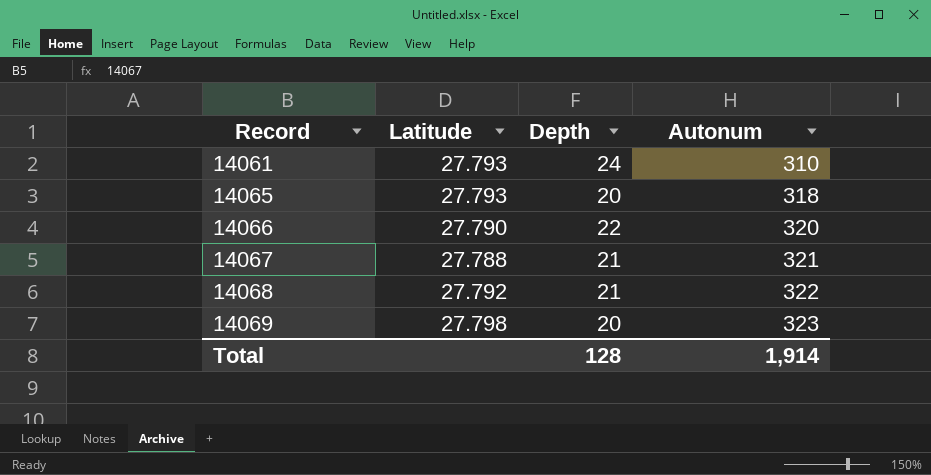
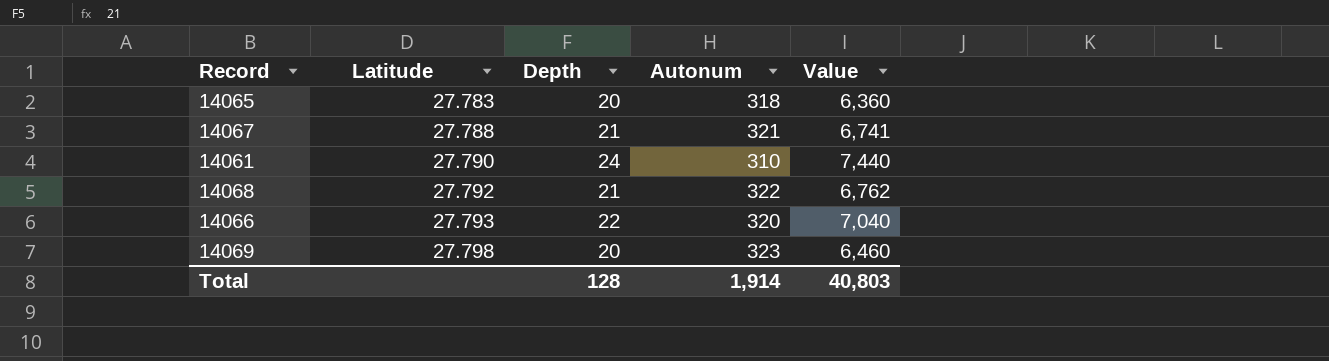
row order: Record ascending -> Latitude ascending
column Value | formula: none -> [Depth] * [Autonum]
14065 | Latitude: 27.793 -> 27.783
14061 | Latitude: 27.793 -> 27.790
14066 | Latitude: 27.790 -> 27.793

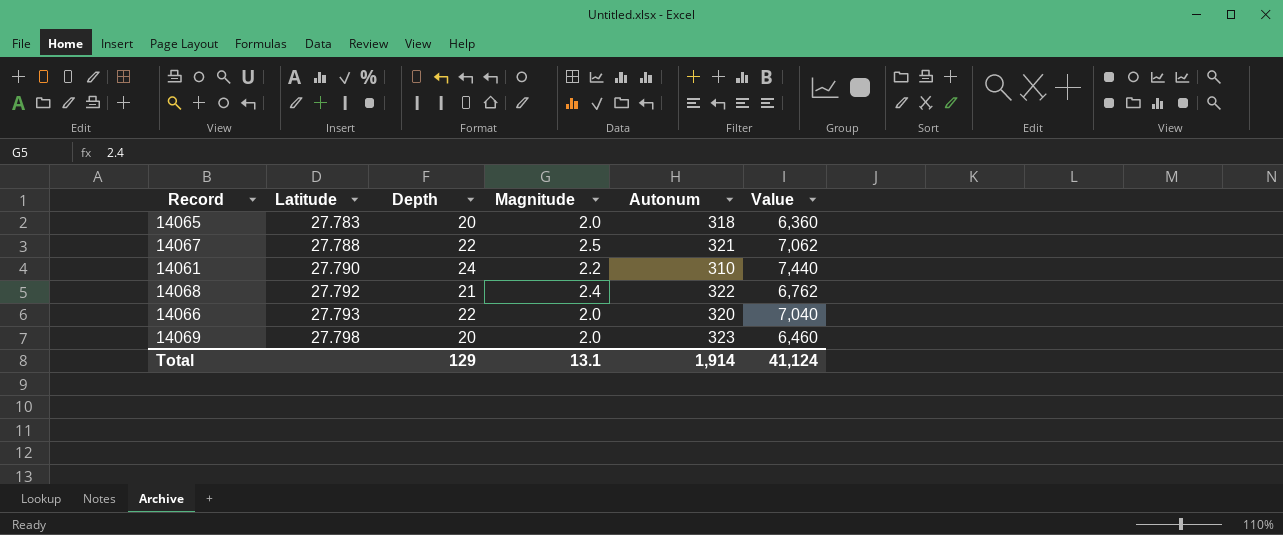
column Magnitude | position: none -> 4
14067 | Depth: 21 -> 22
14067 | Value: 6,741 -> 7,062
Total | Depth: 128 -> 129
Total | Value: 40,803 -> 41,124

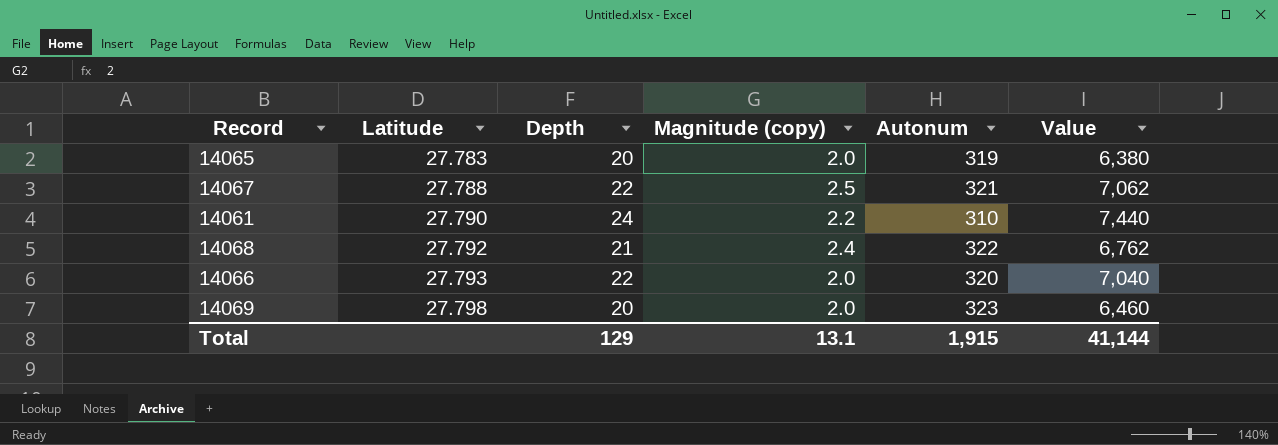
column name: Magnitude -> Magnitude (copy)
14065 | Autonum: 318 -> 319
14065 | Value: 6,360 -> 6,380
Total | Autonum: 1,914 -> 1,915
Total | Value: 41,124 -> 41,144

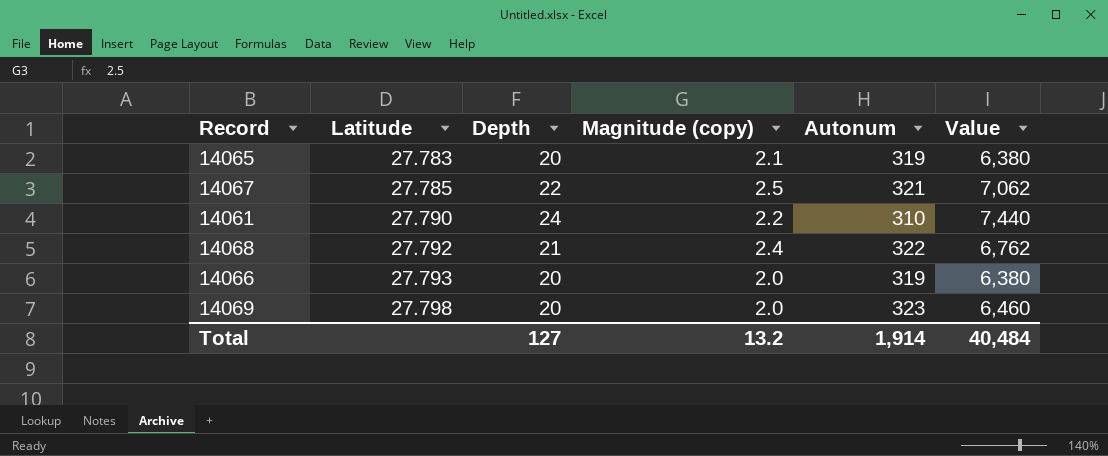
14065 | Magnitude (copy): 2.0 -> 2.1
14067 | Latitude: 27.788 -> 27.785
14066 | Depth: 22 -> 20
14066 | Autonum: 320 -> 319
14066 | Value: 7,040 -> 6,380
Total | Depth: 129 -> 127
Total | Magnitude (copy): 13.1 -> 13.2
Total | Autonum: 1,915 -> 1,914
Total | Value: 41,144 -> 40,484

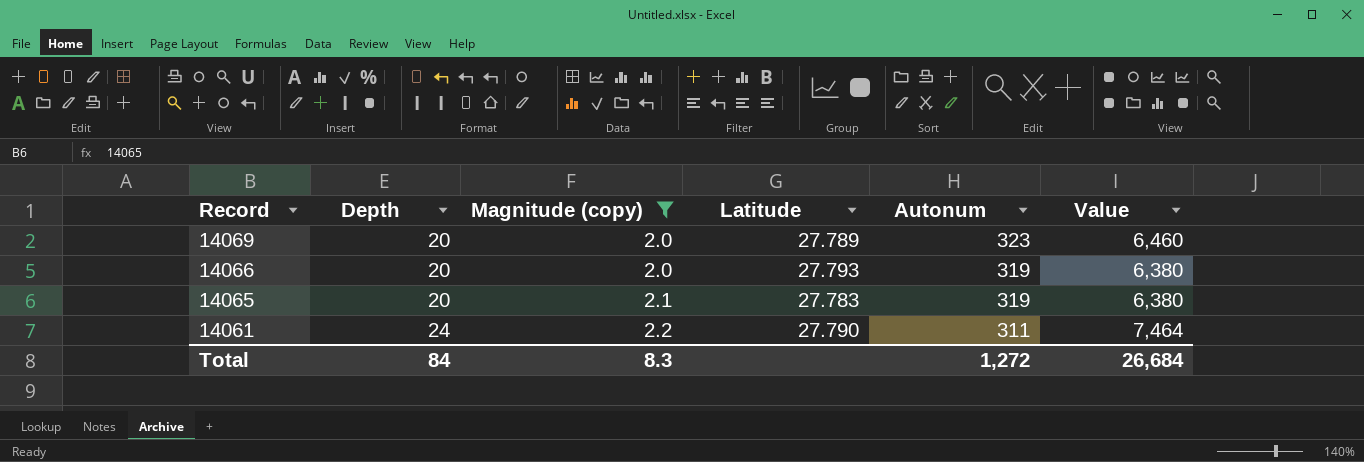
filter: none -> Magnitude (copy) <= 2.2
row order: Latitude ascending -> Record descending
column Latitude | position: 2 -> 4
14069 | Latitude: 27.798 -> 27.789
14061 | Autonum: 310 -> 311
14061 | Value: 7,440 -> 7,464
Total | Depth: 127 -> 84
Total | Magnitude (copy): 13.2 -> 8.3
Total | Autonum: 1,914 -> 1,272
Total | Value: 40,484 -> 26,684

